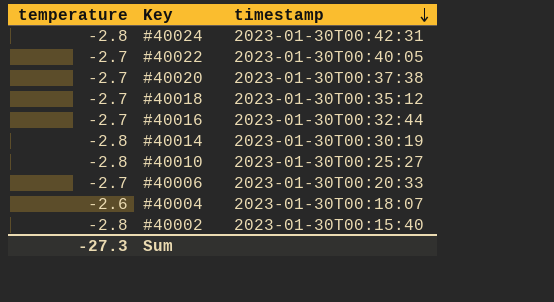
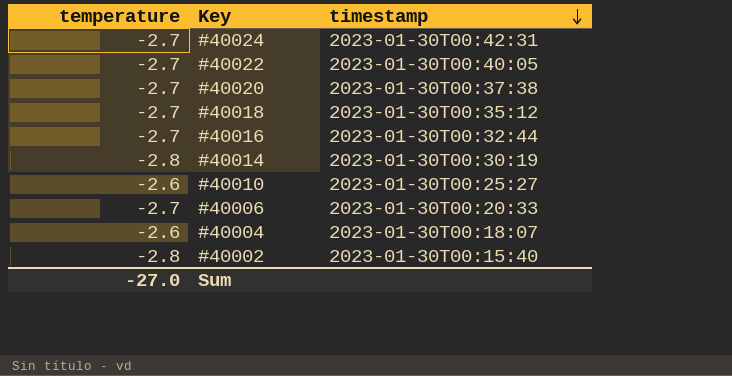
#40024 | temperature: -2.8 -> -2.7
#40010 | temperature: -2.8 -> -2.6
Sum | temperature: -27.3 -> -27.0

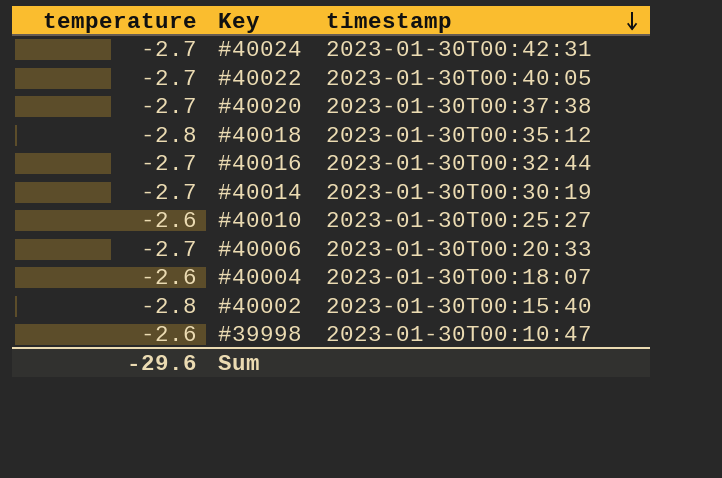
#40018 | temperature: -2.7 -> -2.8
#40014 | temperature: -2.8 -> -2.7
row #39998: none -> -2.6 | 2023-01-30T00:10:47
Sum | temperature: -27.0 -> -29.6

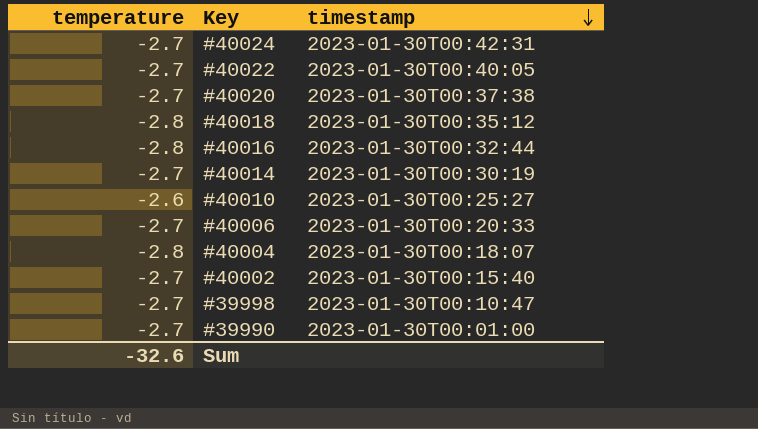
#40016 | temperature: -2.7 -> -2.8
#40004 | temperature: -2.6 -> -2.8
#40002 | temperature: -2.8 -> -2.7
#39998 | temperature: -2.6 -> -2.7
row #39990: none -> -2.7 | 2023-01-30T00:01:00
Sum | temperature: -29.6 -> -32.6

